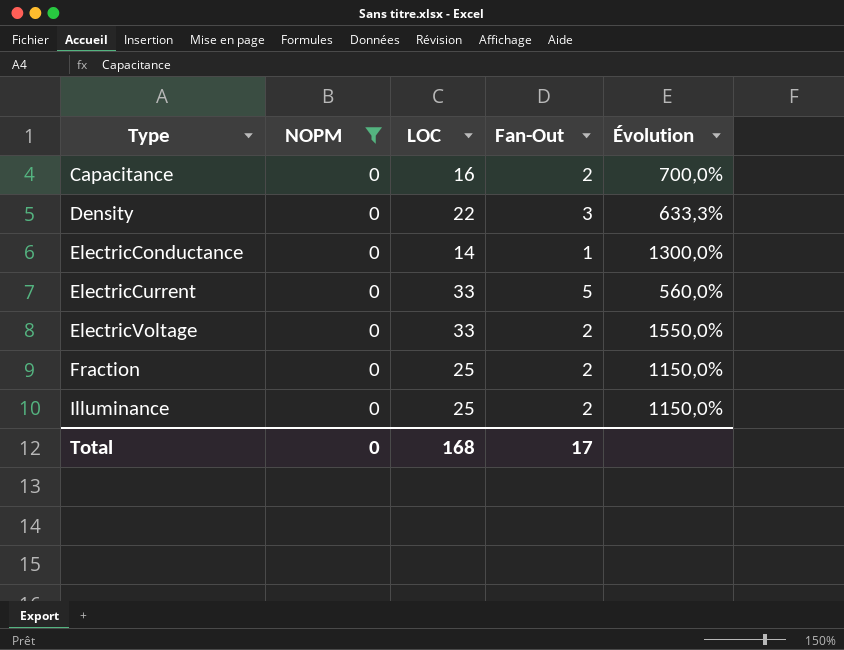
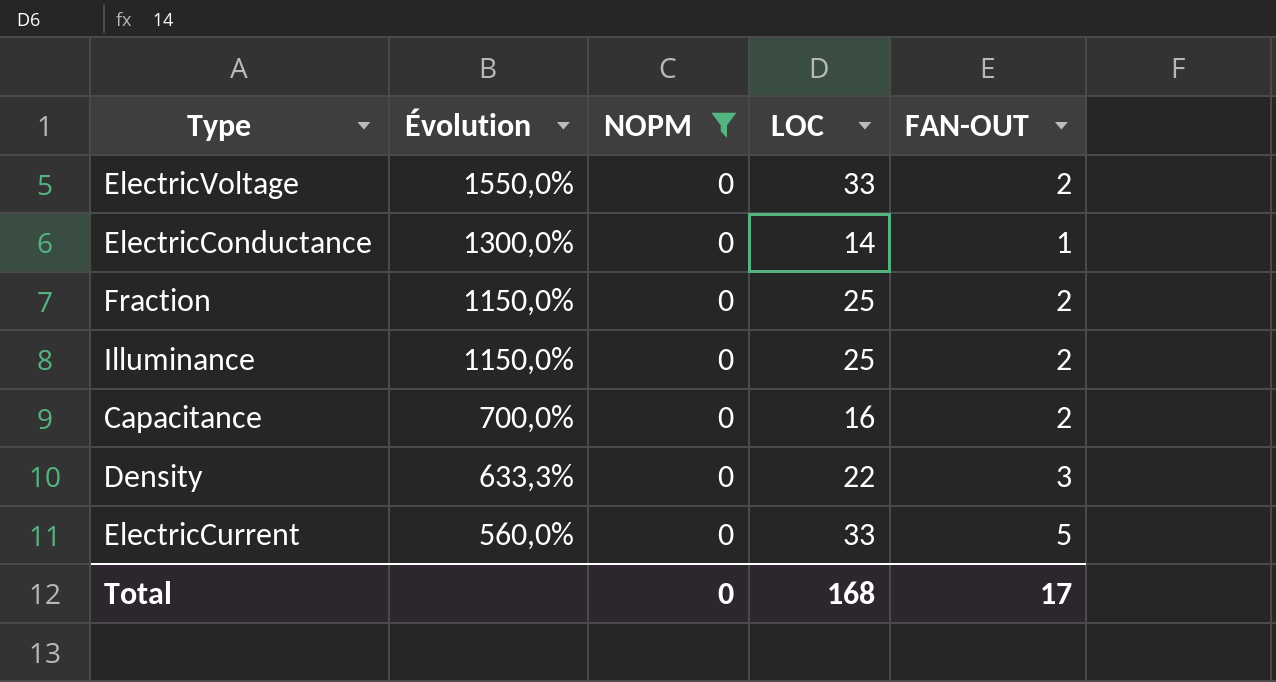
row order: Type ascending -> Évolution descending
column Évolution | position: 5 -> 2
column name: Fan-Out -> FAN-OUT

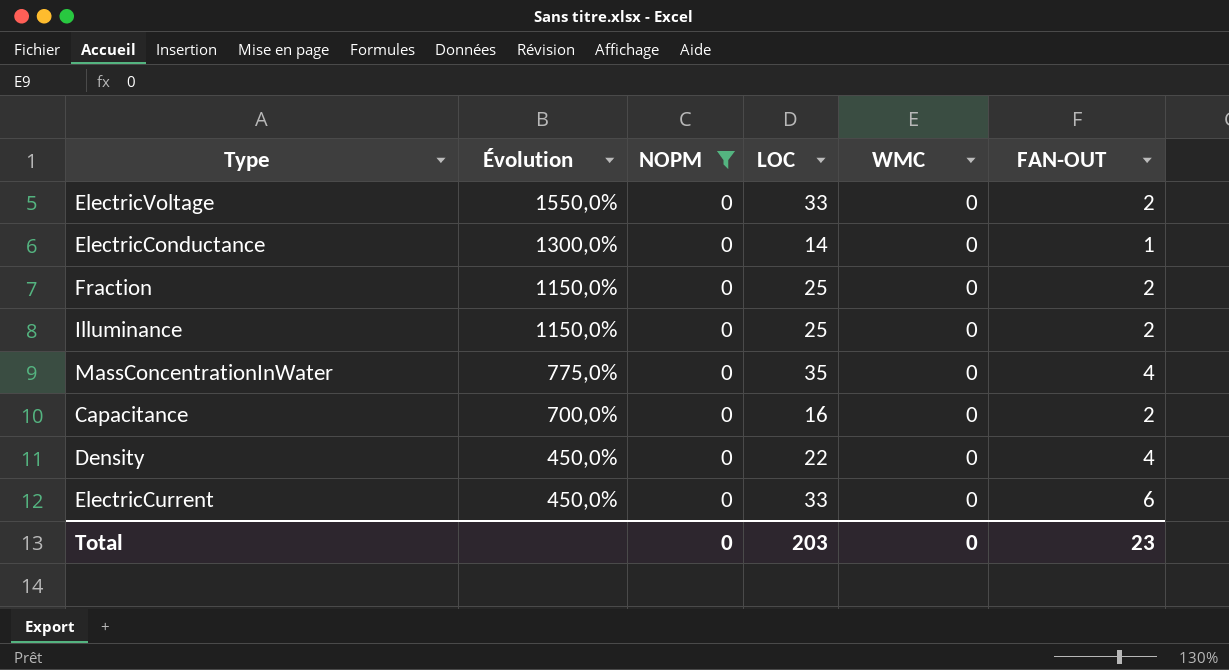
column WMC | position: none -> 5
row MassConcentrationInWater: none -> 775,0% | 0 | 35 | 0 | 4
Density | Évolution: 633,3% -> 450,0%
Density | FAN-OUT: 3 -> 4
ElectricCurrent | Évolution: 560,0% -> 450,0%
ElectricCurrent | FAN-OUT: 5 -> 6
Total | LOC: 168 -> 203
Total | FAN-OUT: 17 -> 23

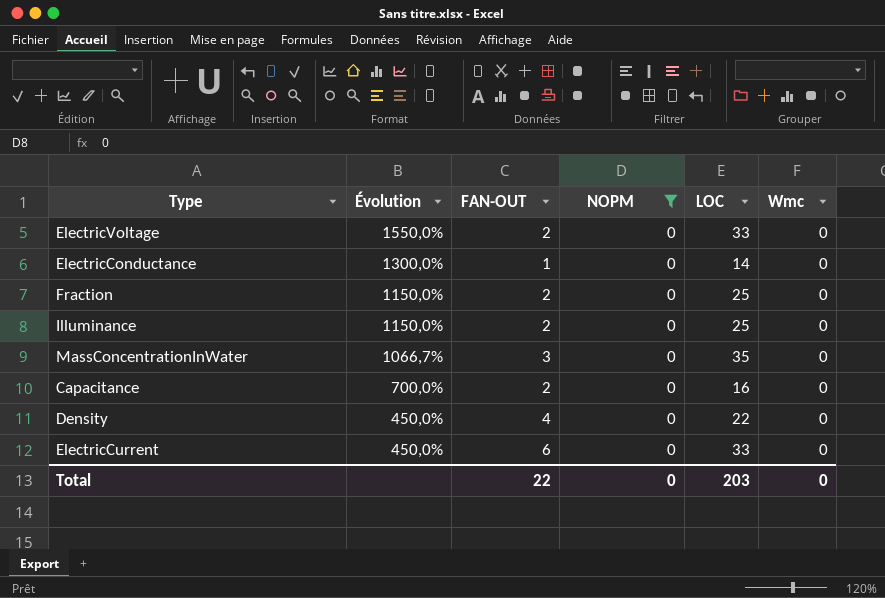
column FAN-OUT | position: 6 -> 3
column name: WMC -> Wmc
MassConcentrationInWater | Évolution: 775,0% -> 1066,7%
MassConcentrationInWater | FAN-OUT: 4 -> 3
Total | FAN-OUT: 23 -> 22

